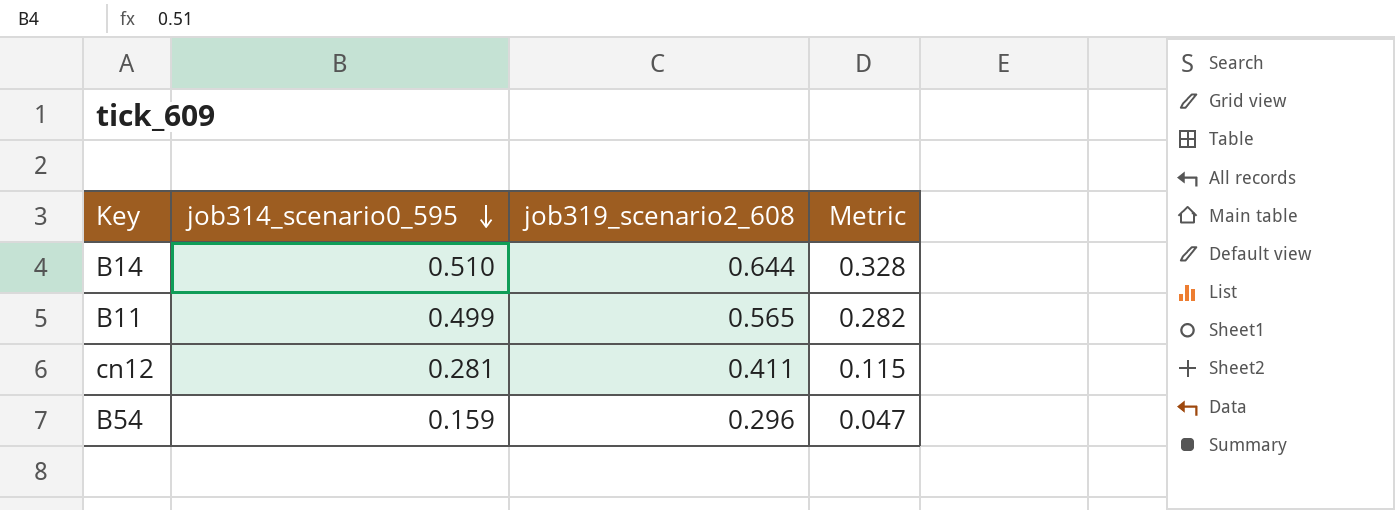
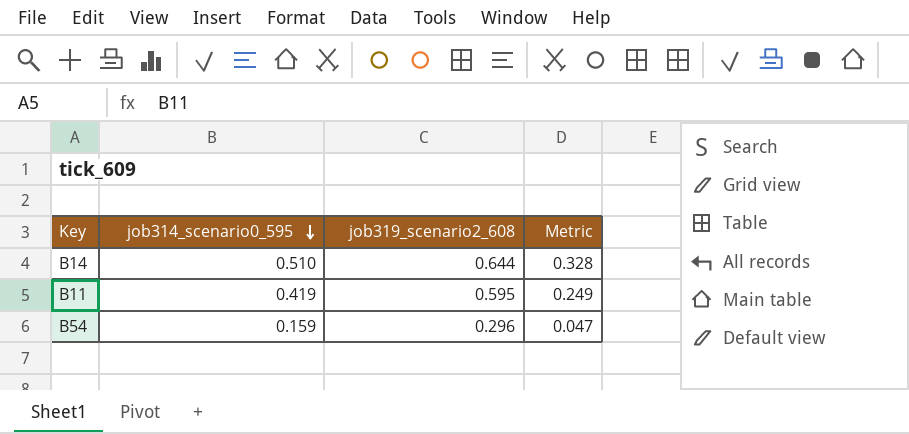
row cn12: 0.281 | 0.411 | 0.115 -> none
B11 | job314_scenario0_595: 0.499 -> 0.419
B11 | job319_scenario2_608: 0.565 -> 0.595
B11 | Metric: 0.282 -> 0.249

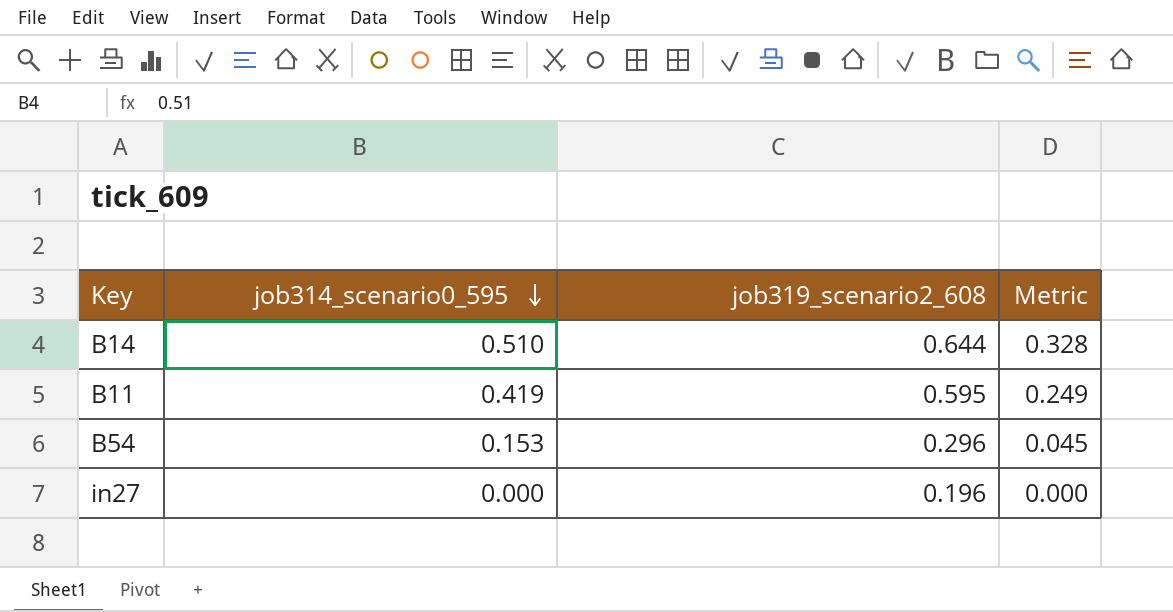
B54 | job314_scenario0_595: 0.159 -> 0.153
B54 | Metric: 0.047 -> 0.045
row in27: none -> 0.000 | 0.196 | 0.000

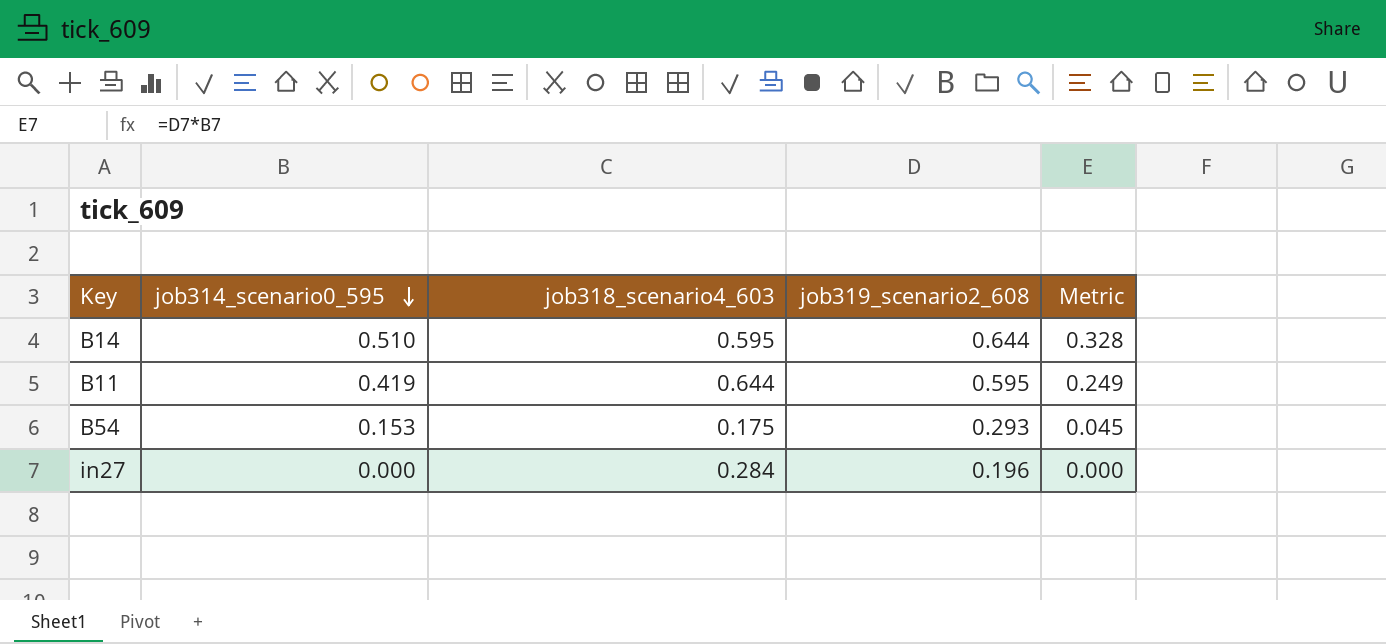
column job318_scenario4_603 | position: none -> 3
B54 | job319_scenario2_608: 0.296 -> 0.293

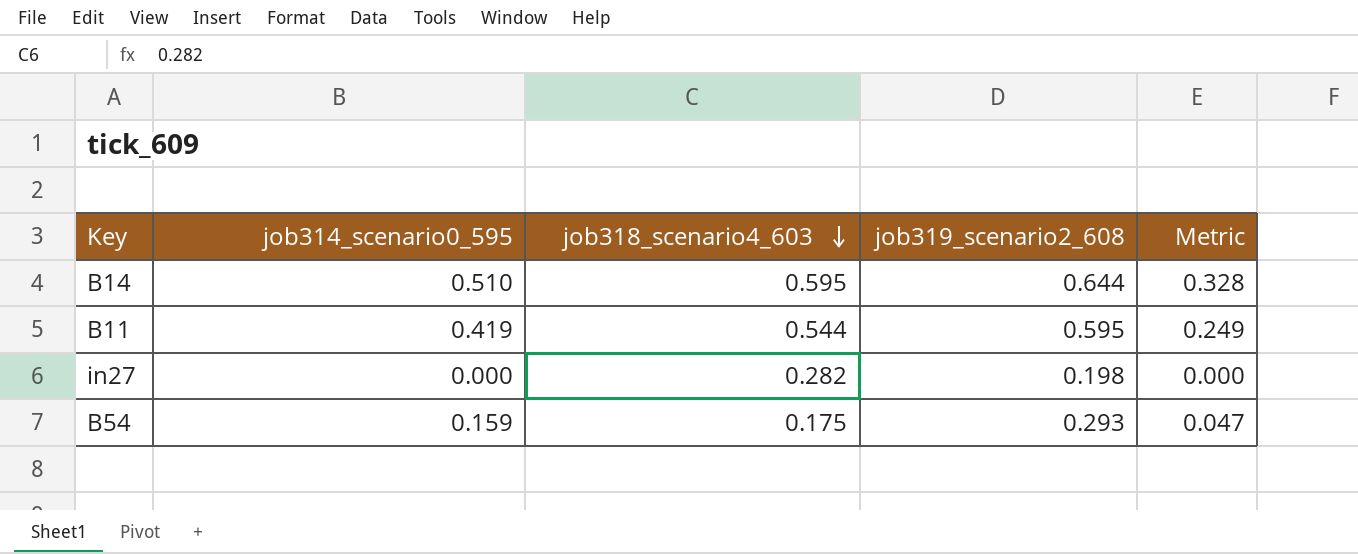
row order: job314_scenario0_595 descending -> job318_scenario4_603 descending
B11 | job318_scenario4_603: 0.644 -> 0.544
in27 | job318_scenario4_603: 0.284 -> 0.282
in27 | job319_scenario2_608: 0.196 -> 0.198
B54 | job314_scenario0_595: 0.153 -> 0.159
B54 | Metric: 0.045 -> 0.047

